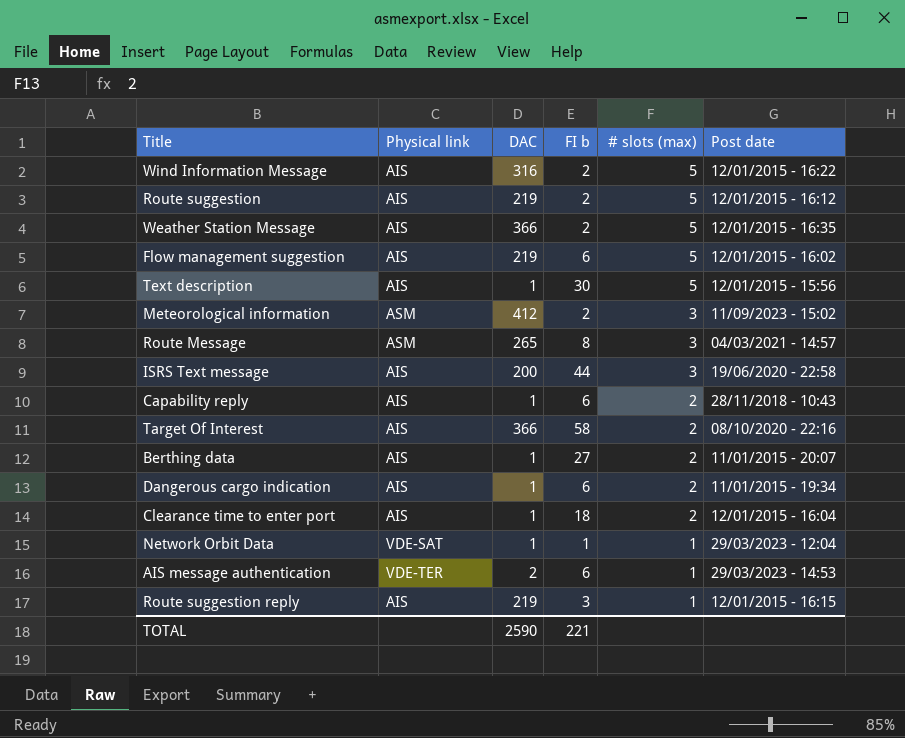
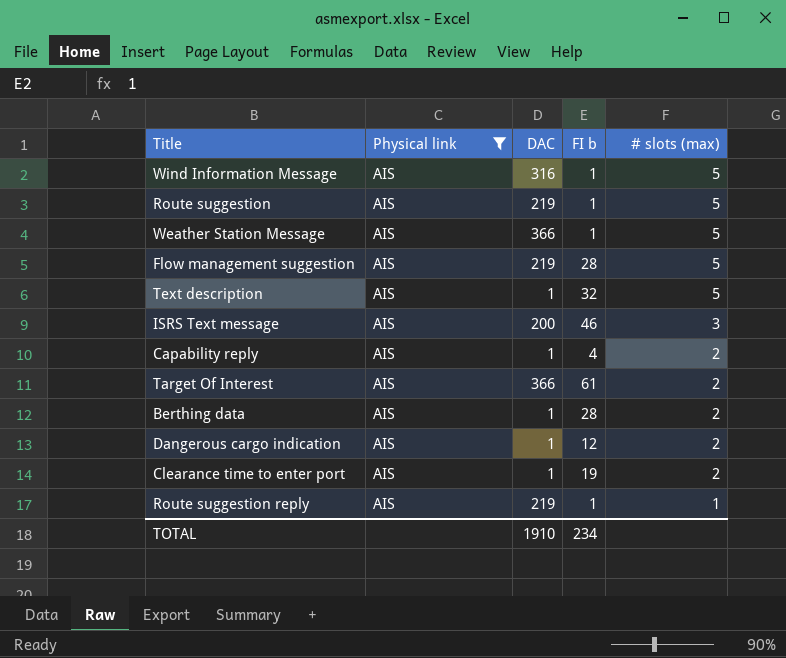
filter: none -> Physical link = AIS
column Post date | position: 6 -> none
Wind Information Message | FI b: 2 -> 1
Route suggestion | FI b: 2 -> 1
Weather Station Message | FI b: 2 -> 1
Flow management suggestion | FI b: 6 -> 28
Text description | FI b: 30 -> 32
ISRS Text message | FI b: 44 -> 46
Capability reply | FI b: 6 -> 4
Target Of Interest | FI b: 58 -> 61
Berthing data | FI b: 27 -> 28
Dangerous cargo indication | FI b: 6 -> 12
Clearance time to enter port | FI b: 18 -> 19
Route suggestion reply | FI b: 3 -> 1
TOTAL | DAC: 2590 -> 1910
TOTAL | FI b: 221 -> 234

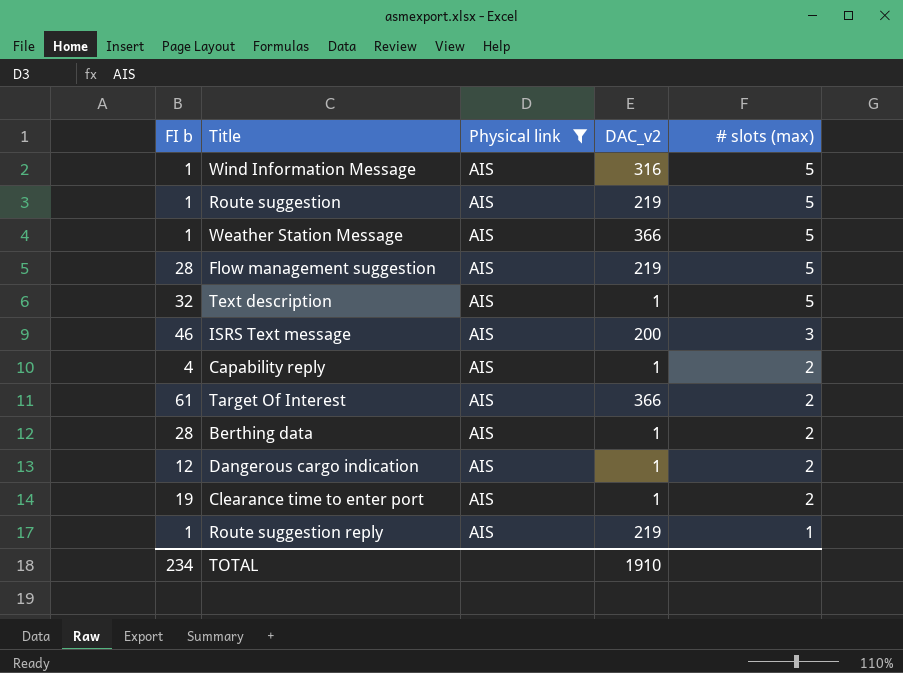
column FI b | position: 4 -> 1
column name: DAC -> DAC_v2

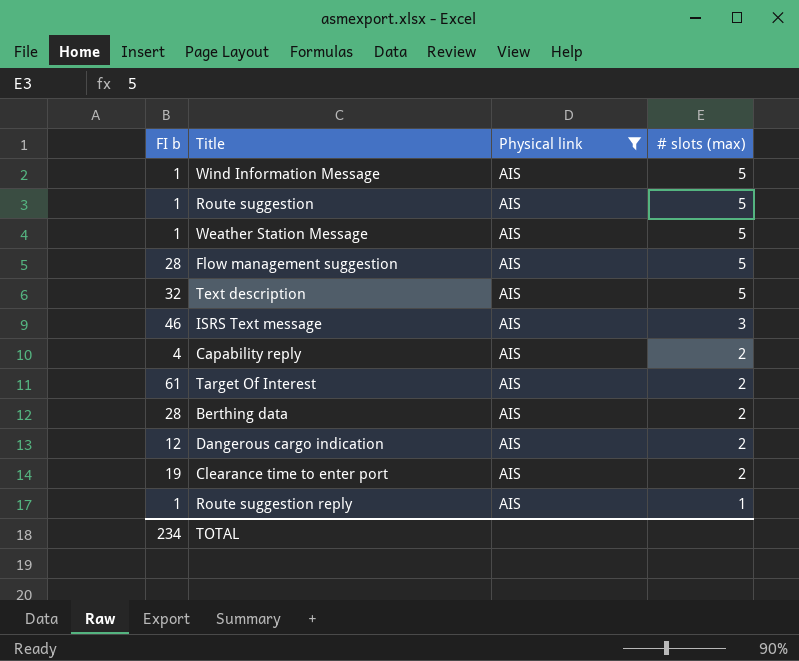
column DAC_v2 | position: 4 -> none

